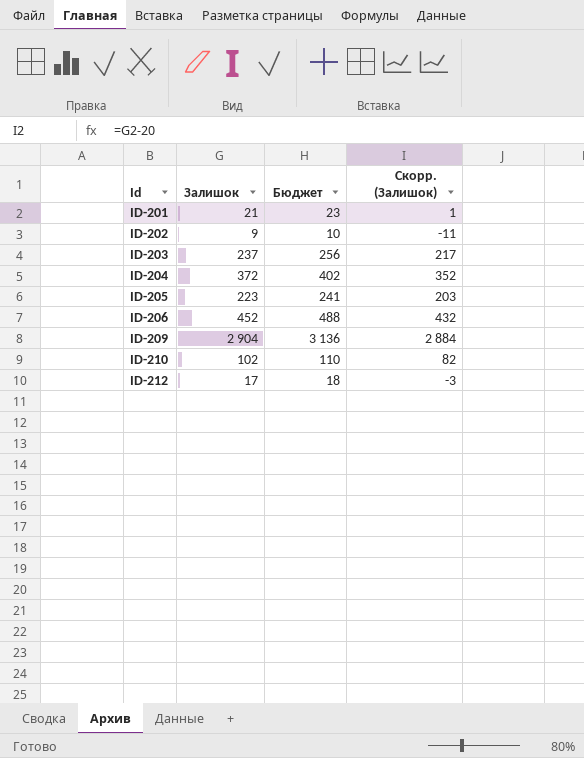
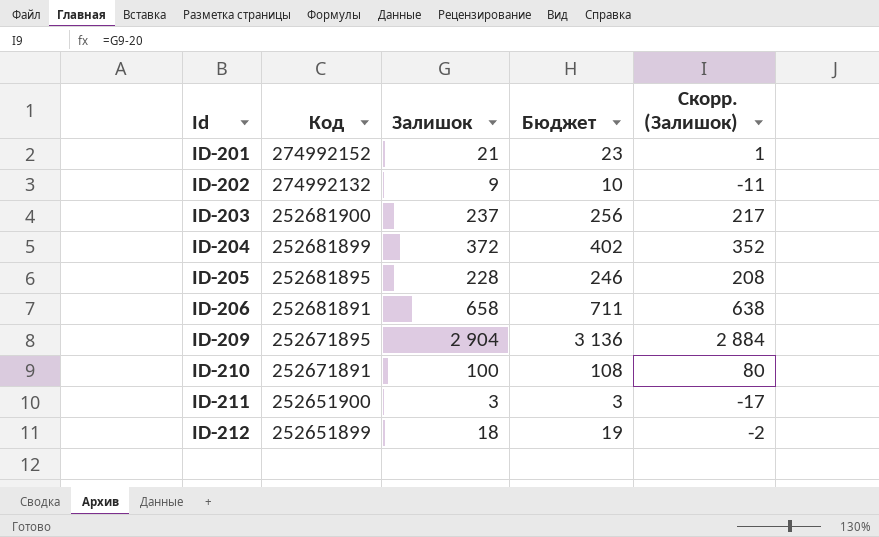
column Код | position: none -> 2
ID-205 | Залишок: 223 -> 228
ID-205 | Бюджет: 241 -> 246
ID-205 | Скорр. (Залишок): 203 -> 208
ID-206 | Залишок: 452 -> 658
ID-206 | Бюджет: 488 -> 711
ID-206 | Скорр. (Залишок): 432 -> 638
ID-210 | Залишок: 102 -> 100
ID-210 | Бюджет: 110 -> 108
ID-210 | Скорр. (Залишок): 82 -> 80
row ID-211: none -> 252651900 | 3 | 3 | -17
ID-212 | Залишок: 17 -> 18
ID-212 | Бюджет: 18 -> 19
ID-212 | Скорр. (Залишок): -3 -> -2

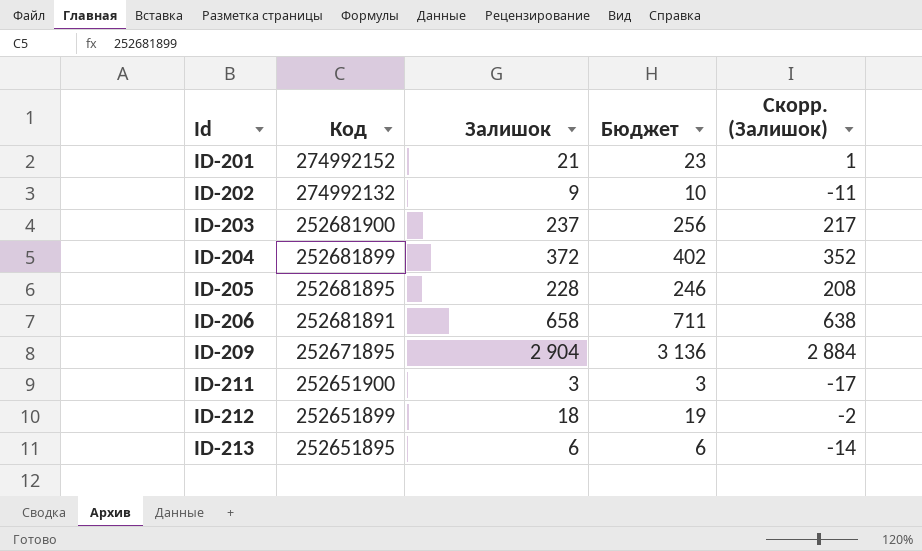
row ID-210: 252671891 | 100 | 108 | 80 -> none
row ID-213: none -> 252651895 | 6 | 6 | -14

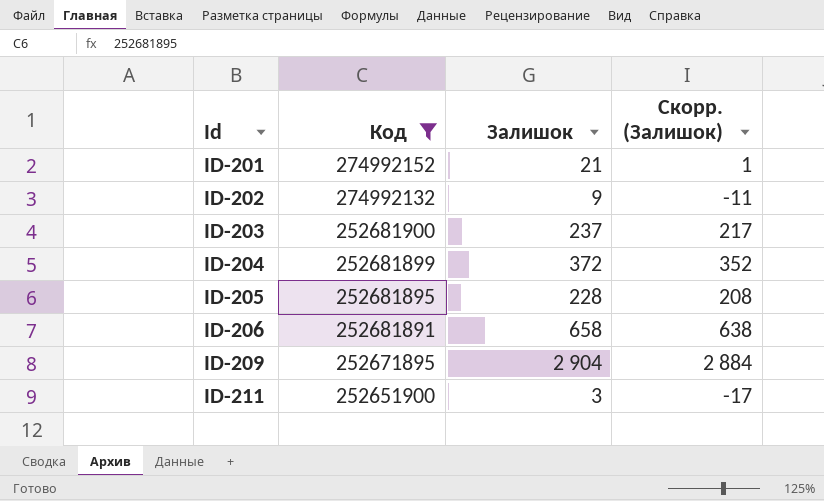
filter: none -> Код >= 252651900
column Бюджет | formula: [Залишок] * 1,08 -> none

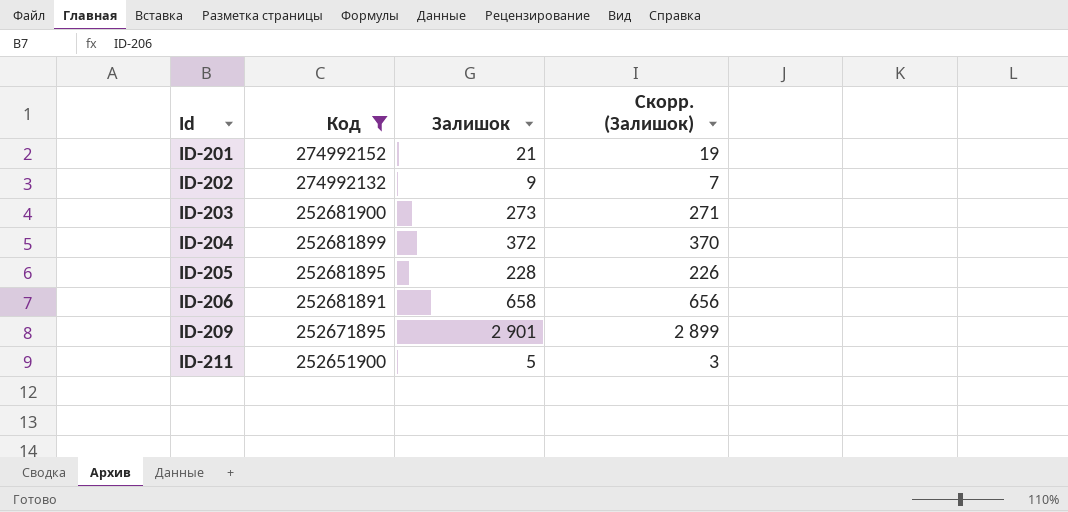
column Скорр. (Залишок) | formula: [Залишок] - 20 -> [Залишок] - 2
ID-203 | Залишок: 237 -> 273
ID-209 | Залишок: 2 904 -> 2 901
ID-211 | Залишок: 3 -> 5

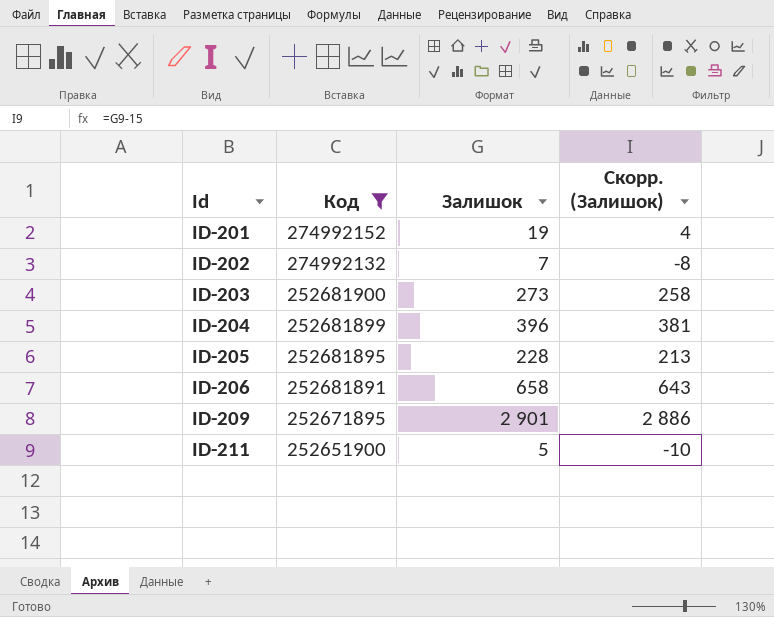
column Скорр. (Залишок) | formula: [Залишок] - 2 -> [Залишок] - 15
ID-201 | Залишок: 21 -> 19
ID-202 | Залишок: 9 -> 7
ID-204 | Залишок: 372 -> 396

